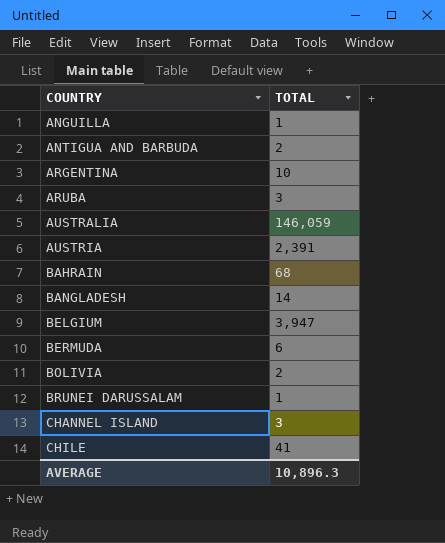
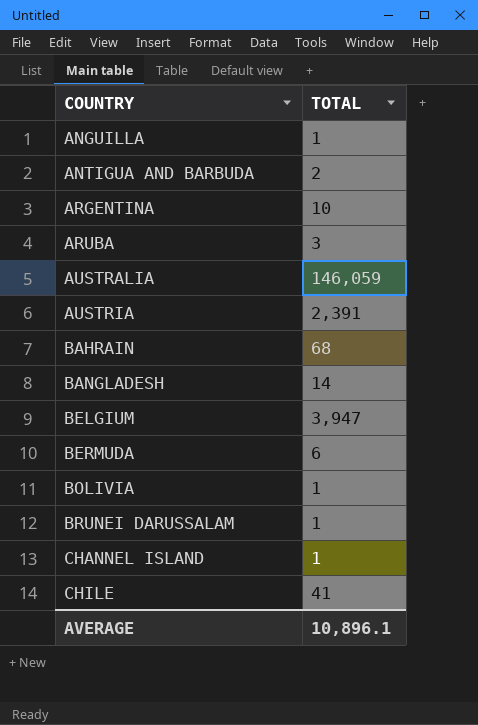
BOLIVIA | TOTAL: 2 -> 1
CHANNEL ISLAND | TOTAL: 3 -> 1
AVERAGE | TOTAL: 10,896.3 -> 10,896.1

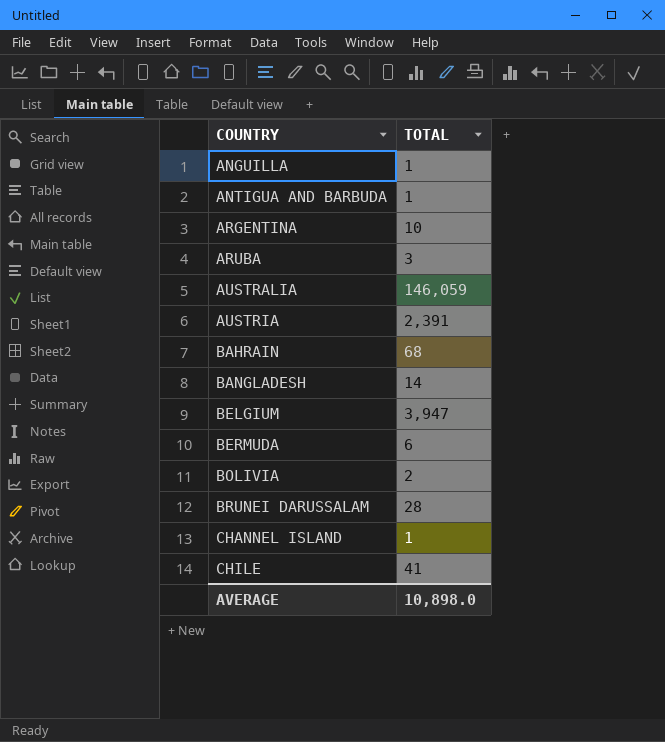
ANTIGUA AND BARBUDA | TOTAL: 2 -> 1
BOLIVIA | TOTAL: 1 -> 2
BRUNEI DARUSSALAM | TOTAL: 1 -> 28
AVERAGE | TOTAL: 10,896.1 -> 10,898.0

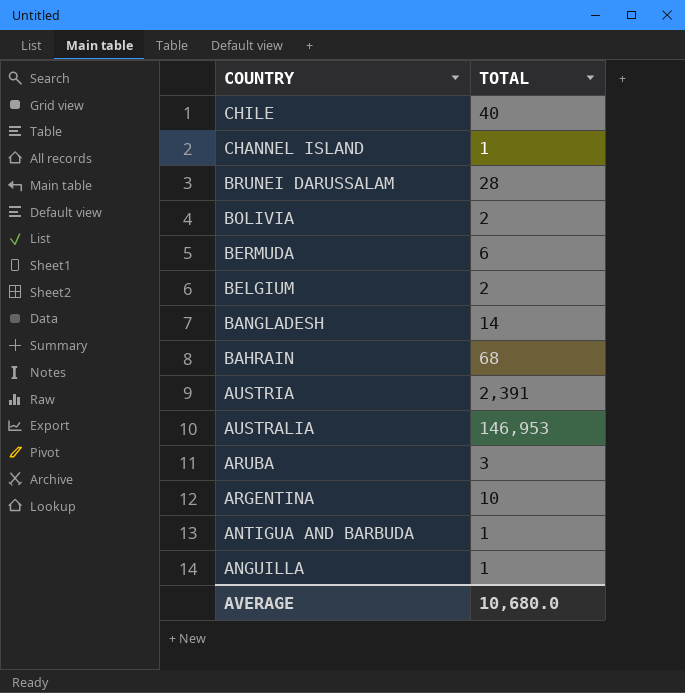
row order: COUNTRY ascending -> COUNTRY descending
CHILE | TOTAL: 41 -> 40
BELGIUM | TOTAL: 3,947 -> 2
AUSTRALIA | TOTAL: 146,059 -> 146,953
AVERAGE | TOTAL: 10,898.0 -> 10,680.0

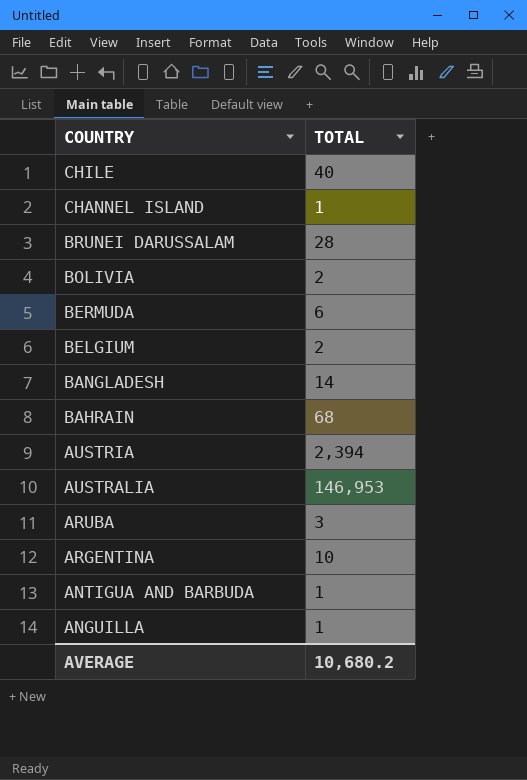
AUSTRIA | TOTAL: 2,391 -> 2,394
AVERAGE | TOTAL: 10,680.0 -> 10,680.2

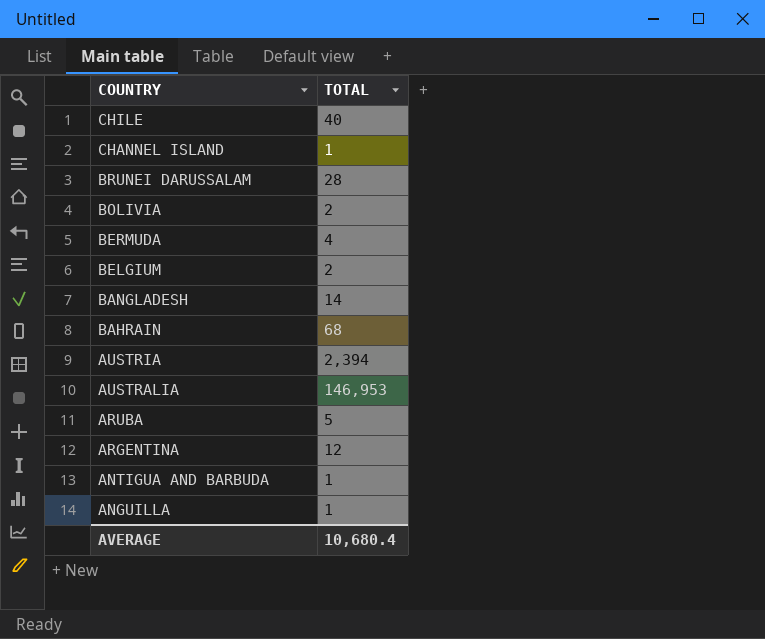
BERMUDA | TOTAL: 6 -> 4
ARUBA | TOTAL: 3 -> 5
ARGENTINA | TOTAL: 10 -> 12
AVERAGE | TOTAL: 10,680.2 -> 10,680.4

